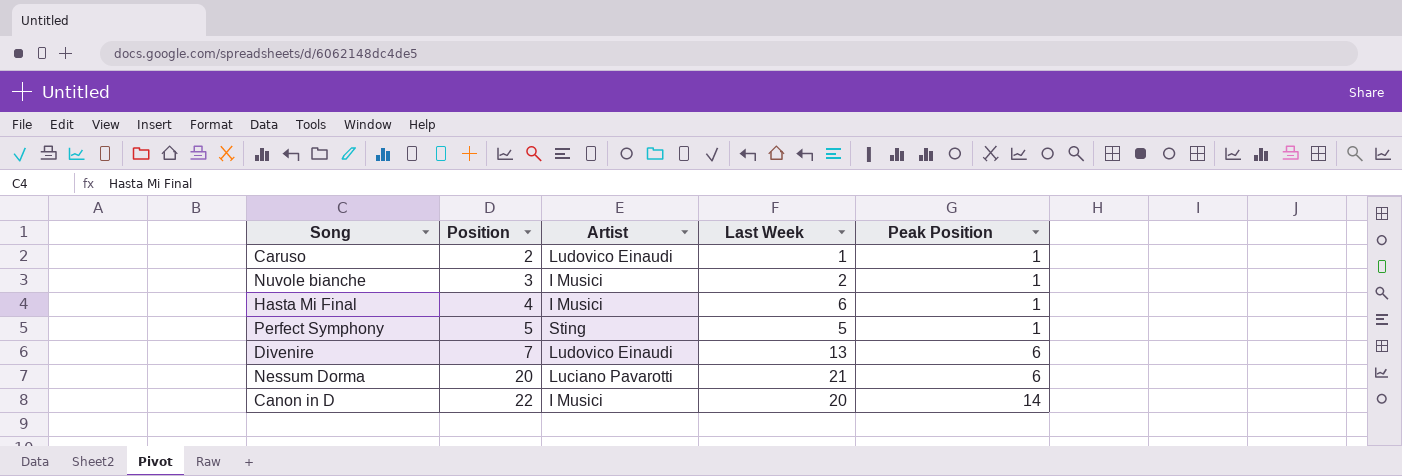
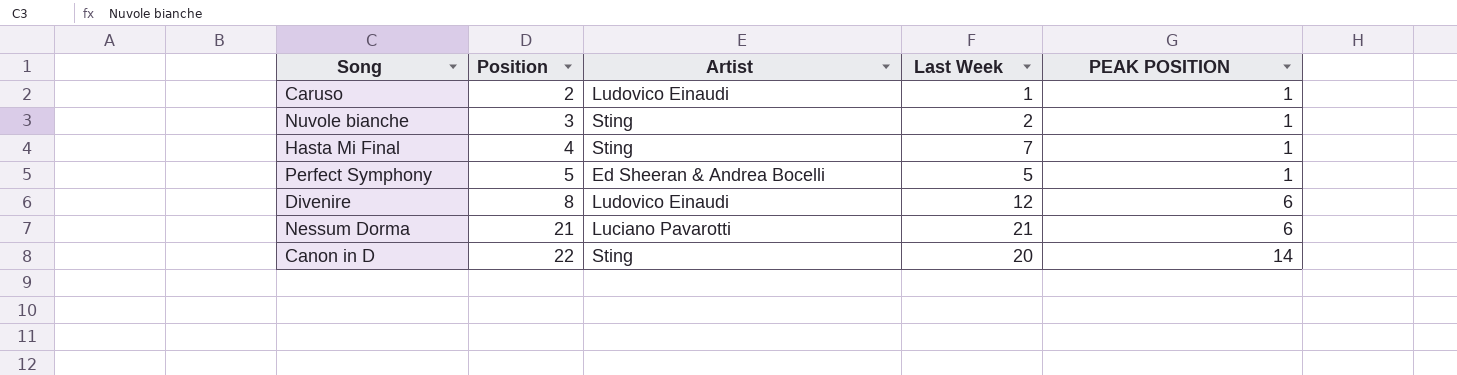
column name: Peak Position -> PEAK POSITION
Nuvole bianche | Artist: I Musici -> Sting
Hasta Mi Final | Artist: I Musici -> Sting
Hasta Mi Final | Last Week: 6 -> 7
Perfect Symphony | Artist: Sting -> Ed Sheeran & Andrea Bocelli
Divenire | Position: 7 -> 8
Divenire | Last Week: 13 -> 12
Nessum Dorma | Position: 20 -> 21
Canon in D | Artist: I Musici -> Sting

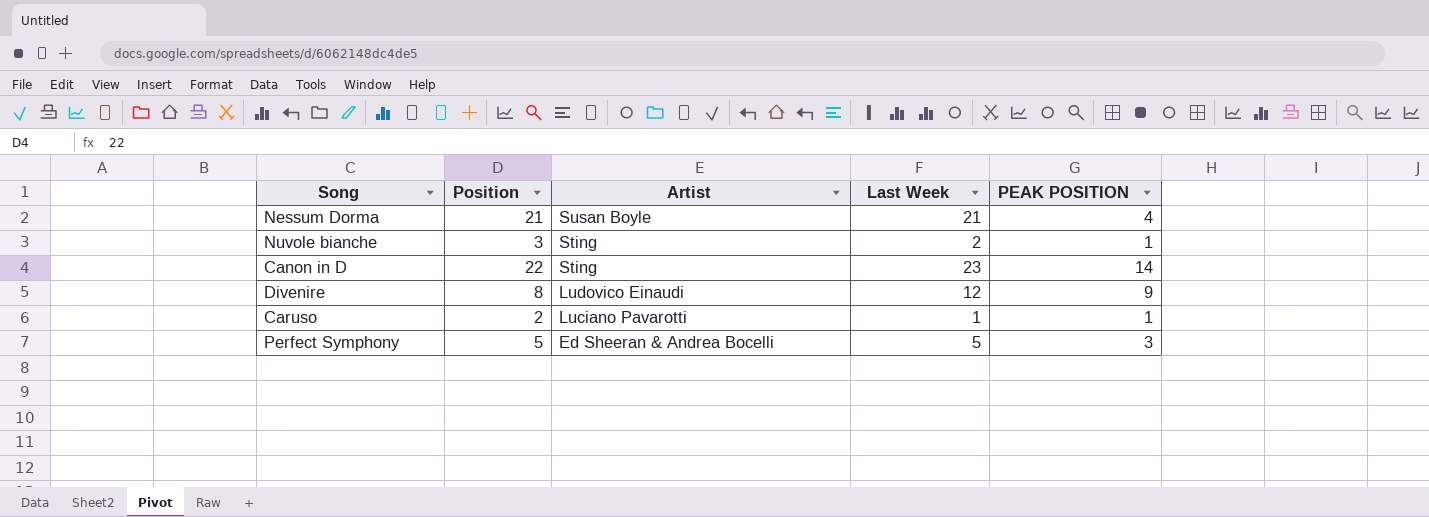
row order: Position ascending -> Artist descending
row Hasta Mi Final: 4 | Sting | 7 | 1 -> none
Nessum Dorma | Artist: Luciano Pavarotti -> Susan Boyle
Nessum Dorma | PEAK POSITION: 6 -> 4
Canon in D | Last Week: 20 -> 23
Divenire | PEAK POSITION: 6 -> 9
Caruso | Artist: Ludovico Einaudi -> Luciano Pavarotti
Perfect Symphony | PEAK POSITION: 1 -> 3

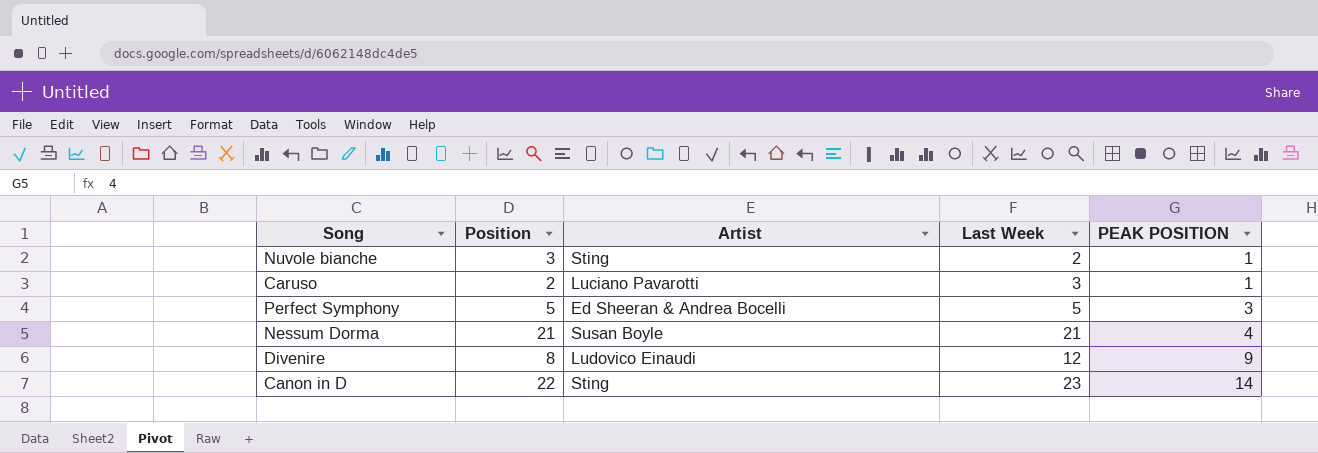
row order: Artist descending -> PEAK POSITION ascending
Caruso | Last Week: 1 -> 3

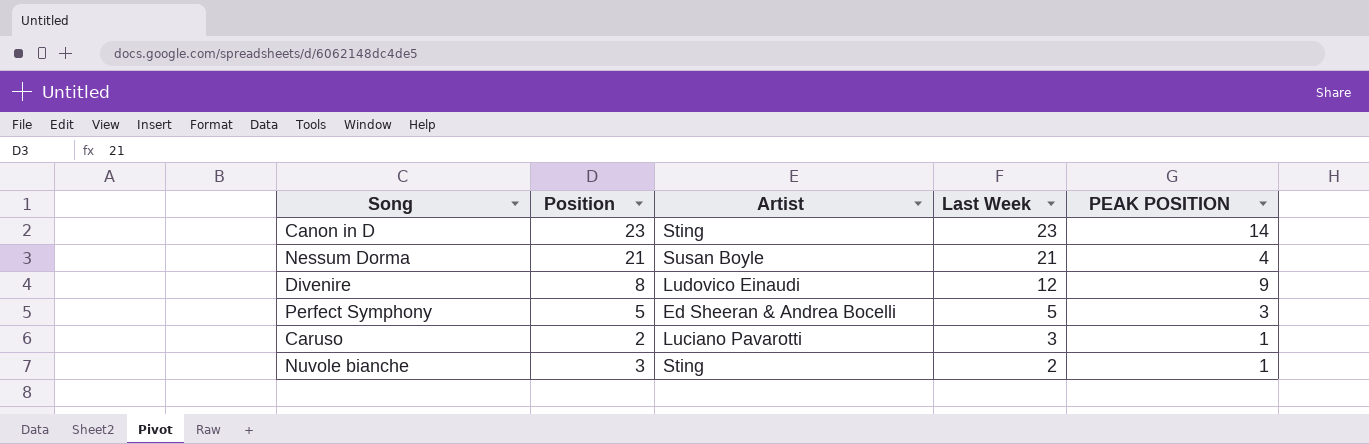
row order: PEAK POSITION ascending -> Last Week descending
Canon in D | Position: 22 -> 23

